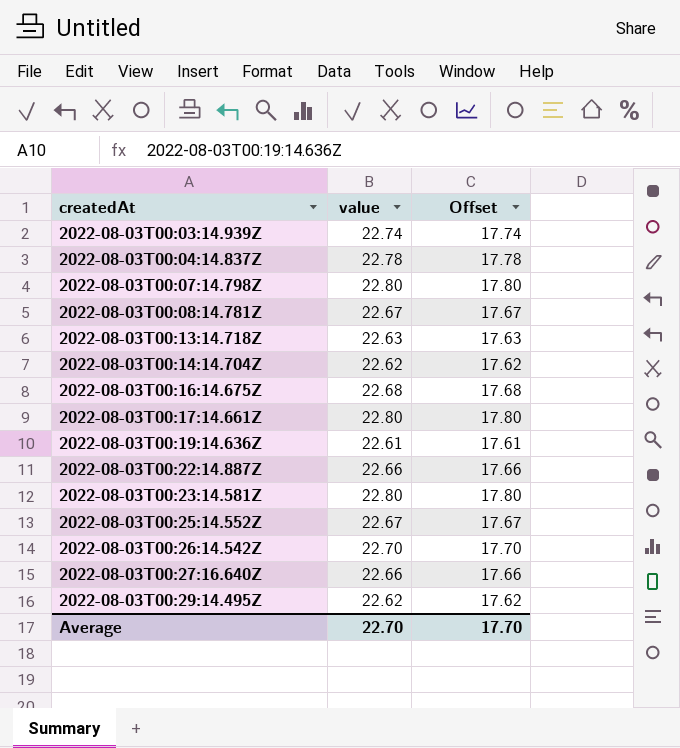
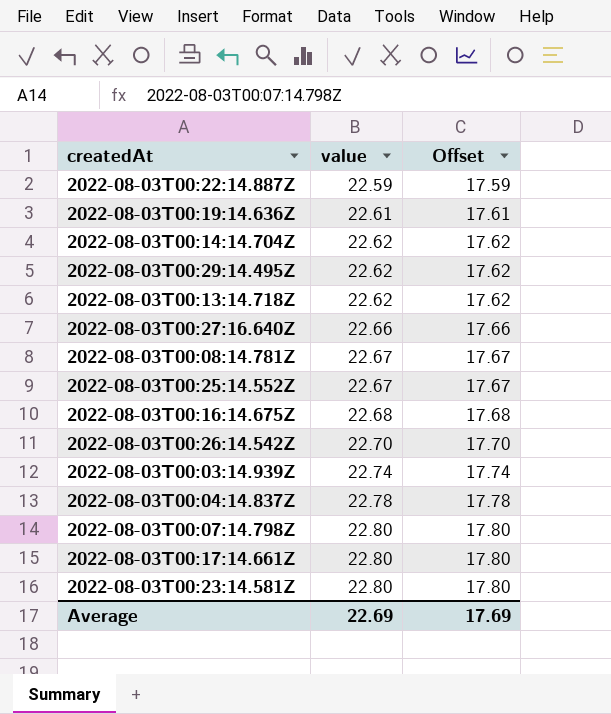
row order: createdAt ascending -> value ascending
2022-08-03T00:22:14.887Z | value: 22.66 -> 22.59
2022-08-03T00:22:14.887Z | Offset: 17.66 -> 17.59
2022-08-03T00:13:14.718Z | value: 22.63 -> 22.62
2022-08-03T00:13:14.718Z | Offset: 17.63 -> 17.62
Average | value: 22.70 -> 22.69
Average | Offset: 17.70 -> 17.69

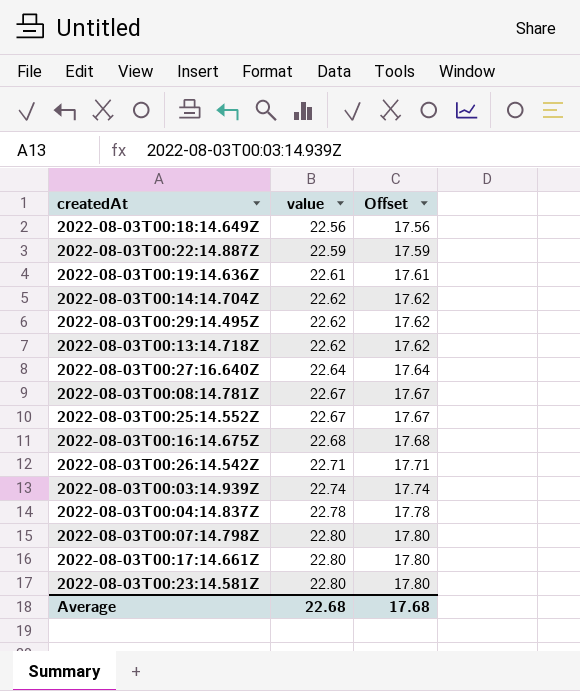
row 2022-08-03T00:18:14.649Z: none -> 22.56 | 17.56
2022-08-03T00:27:16.640Z | value: 22.66 -> 22.64
2022-08-03T00:27:16.640Z | Offset: 17.66 -> 17.64
2022-08-03T00:26:14.542Z | value: 22.70 -> 22.71
2022-08-03T00:26:14.542Z | Offset: 17.70 -> 17.71
Average | value: 22.69 -> 22.68
Average | Offset: 17.69 -> 17.68

